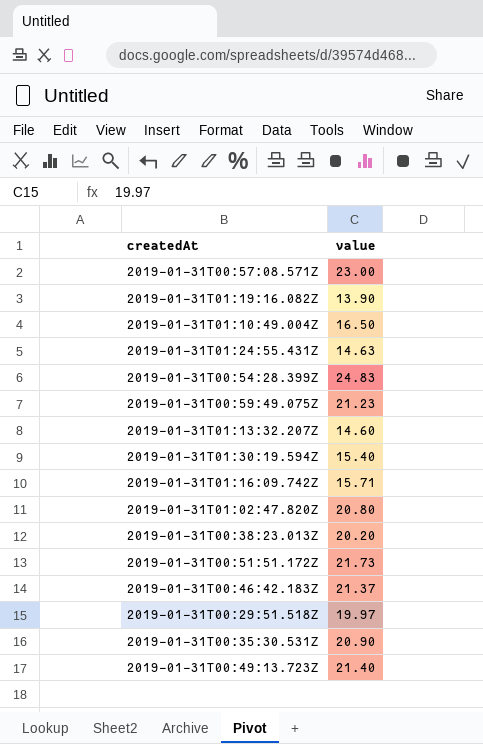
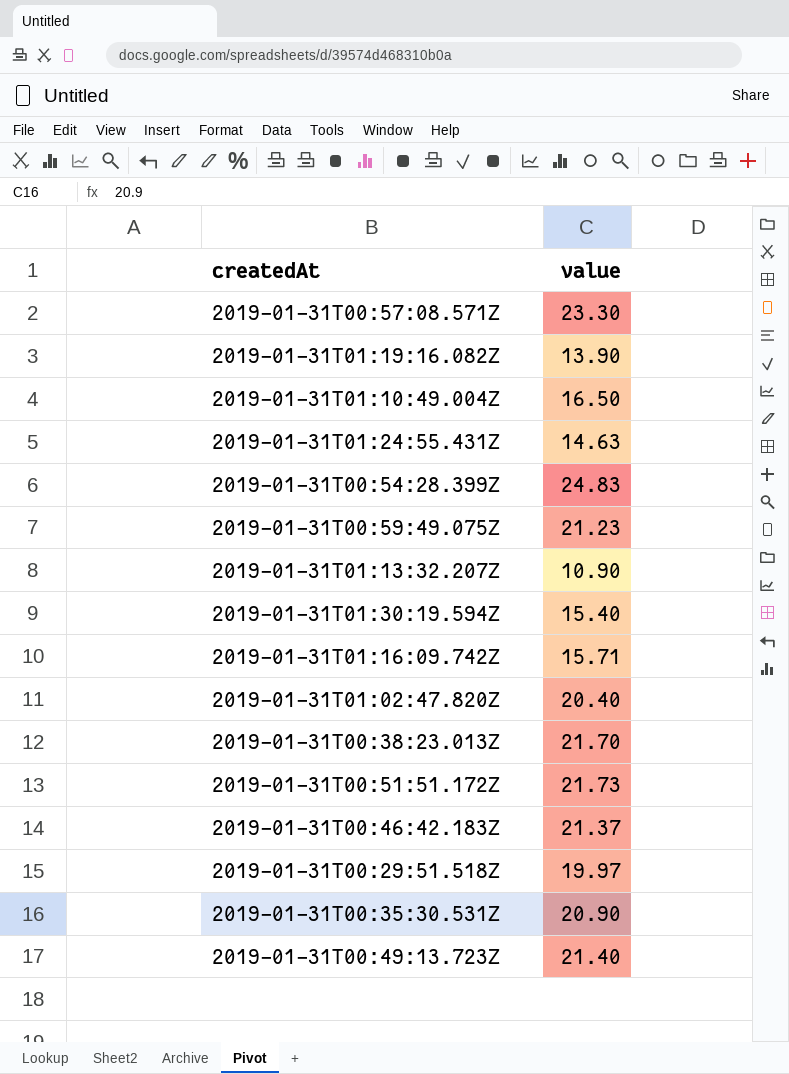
2019-01-31T00:57:08.571Z | value: 23.00 -> 23.30
2019-01-31T01:13:32.207Z | value: 14.60 -> 10.90
2019-01-31T01:02:47.820Z | value: 20.80 -> 20.40
2019-01-31T00:38:23.013Z | value: 20.20 -> 21.70

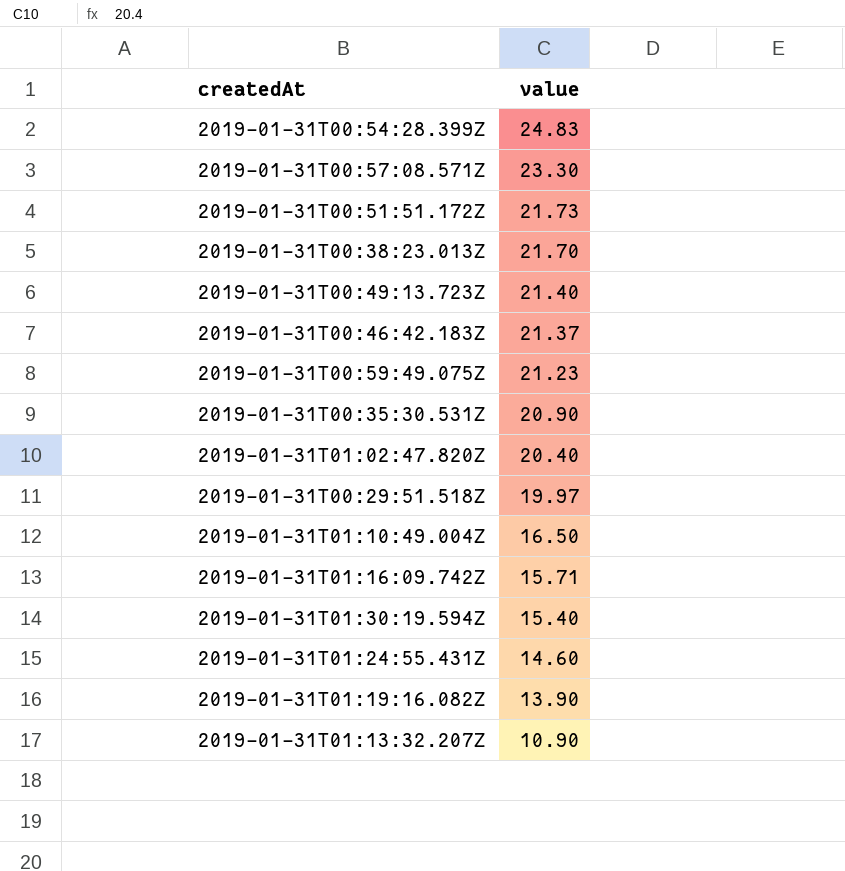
row order: none -> value descending
2019-01-31T01:24:55.431Z | value: 14.63 -> 14.60

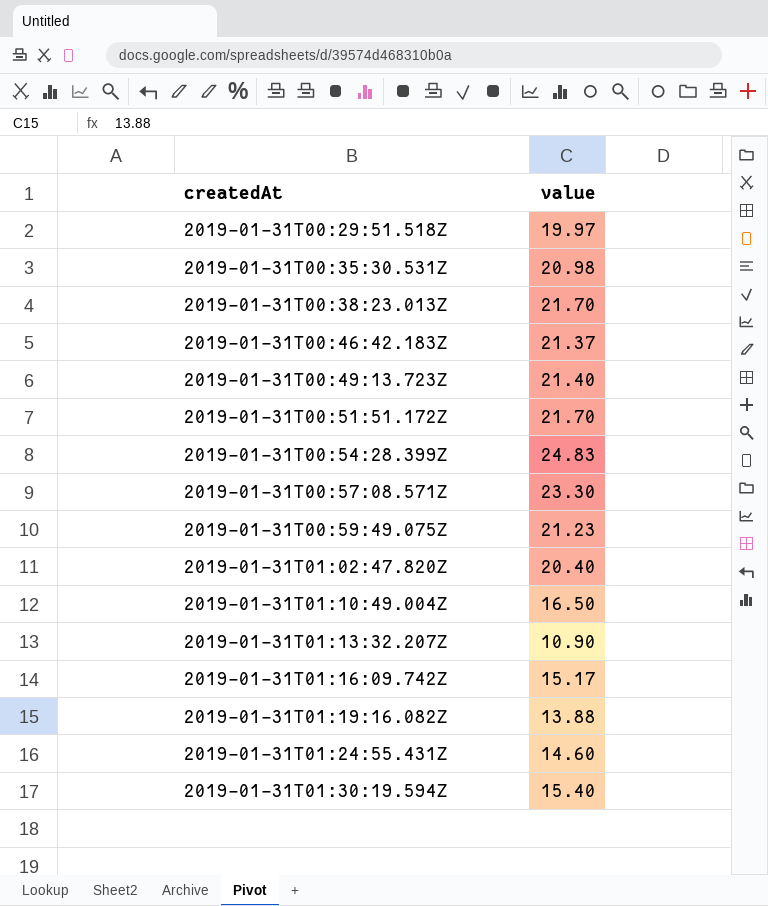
row order: value descending -> createdAt ascending
2019-01-31T00:35:30.531Z | value: 20.90 -> 20.98
2019-01-31T00:51:51.172Z | value: 21.73 -> 21.70
2019-01-31T01:16:09.742Z | value: 15.71 -> 15.17
2019-01-31T01:19:16.082Z | value: 13.90 -> 13.88

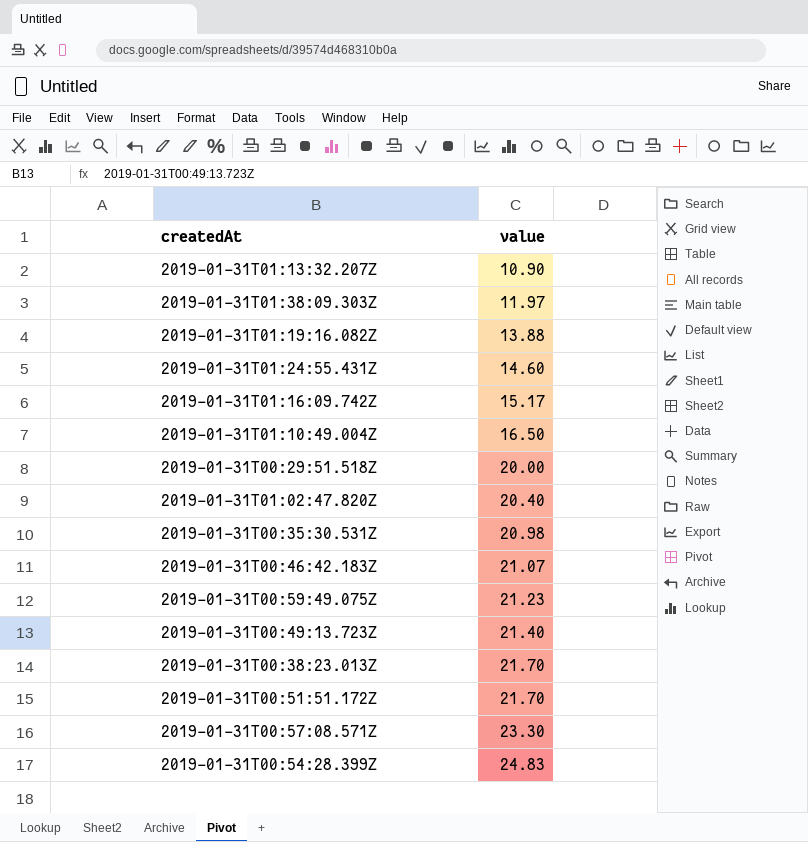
row order: createdAt ascending -> value ascending
row 2019-01-31T01:30:19.594Z: 15.40 -> none
row 2019-01-31T01:38:09.303Z: none -> 11.97
2019-01-31T00:29:51.518Z | value: 19.97 -> 20.00
2019-01-31T00:46:42.183Z | value: 21.37 -> 21.07

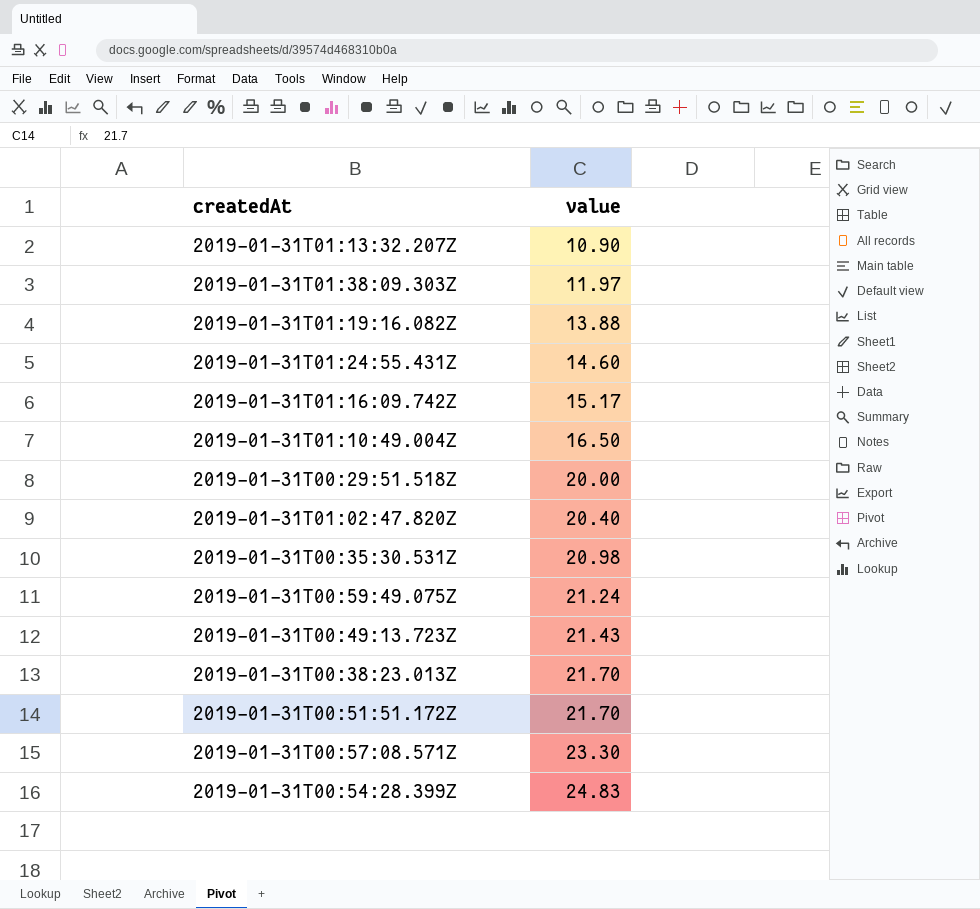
row 2019-01-31T00:46:42.183Z: 21.07 -> none
2019-01-31T00:59:49.075Z | value: 21.23 -> 21.24
2019-01-31T00:49:13.723Z | value: 21.40 -> 21.43

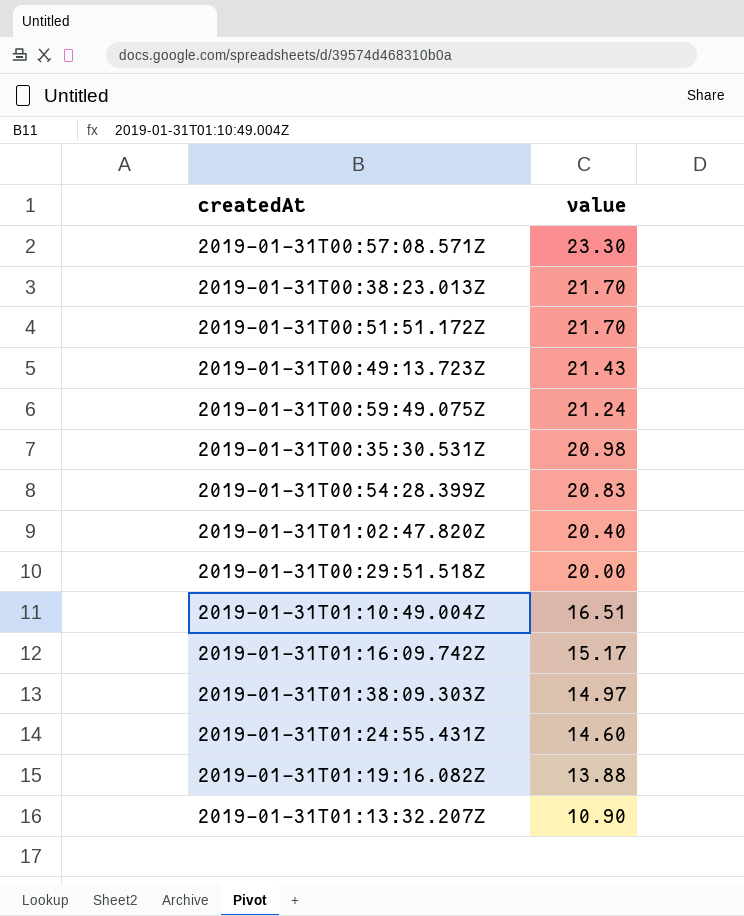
row order: value ascending -> value descending
2019-01-31T00:54:28.399Z | value: 24.83 -> 20.83
2019-01-31T01:10:49.004Z | value: 16.50 -> 16.51
2019-01-31T01:38:09.303Z | value: 11.97 -> 14.97

